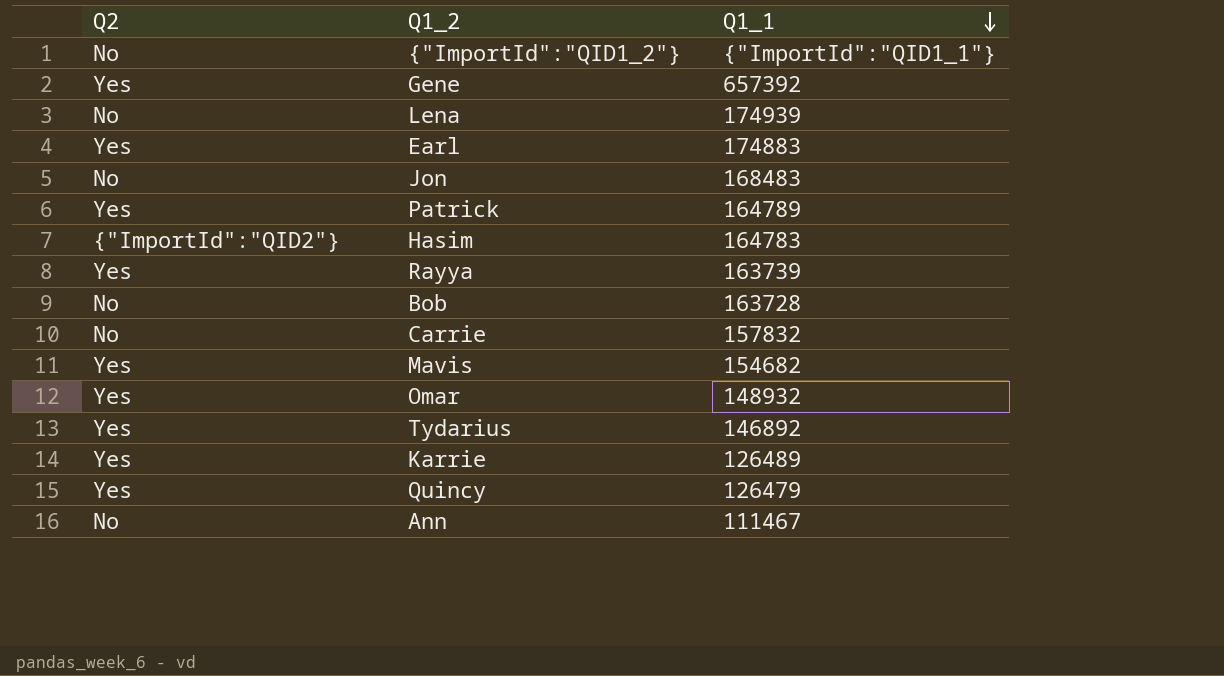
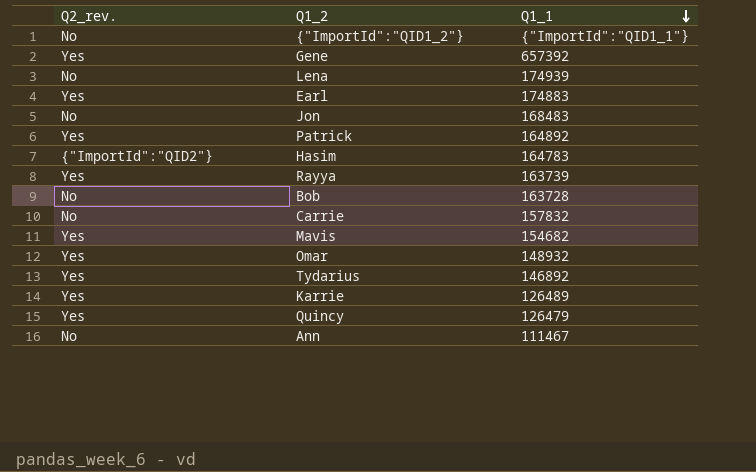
column name: Q2 -> Q2_rev.
Patrick | Q1_1: 164789 -> 164892

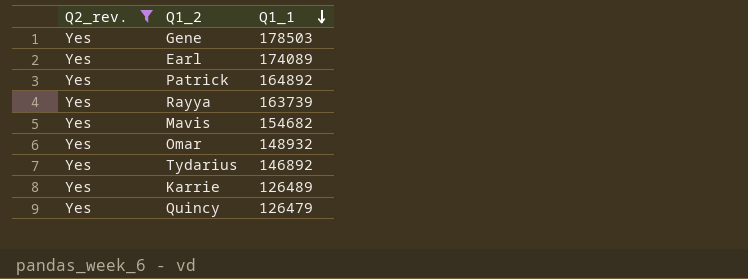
filter: none -> Q2_rev. = Yes
Gene | Q1_1: 657392 -> 178503
Earl | Q1_1: 174883 -> 174089

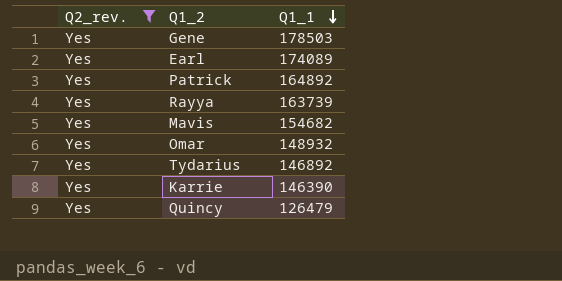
Karrie | Q1_1: 126489 -> 146390

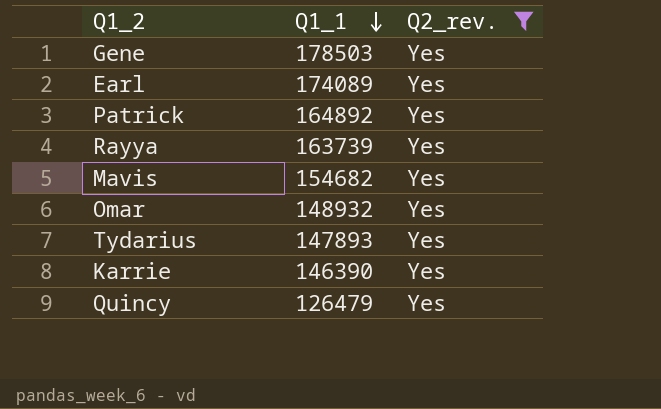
column Q2_rev. | position: 1 -> 3
Tydarius | Q1_1: 146892 -> 147893

